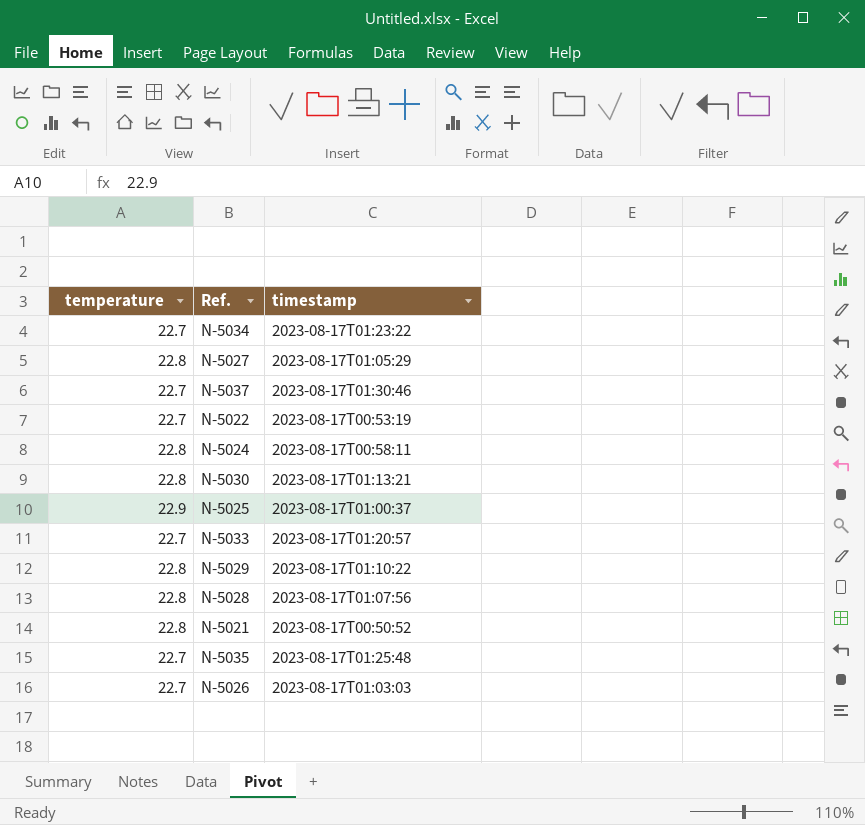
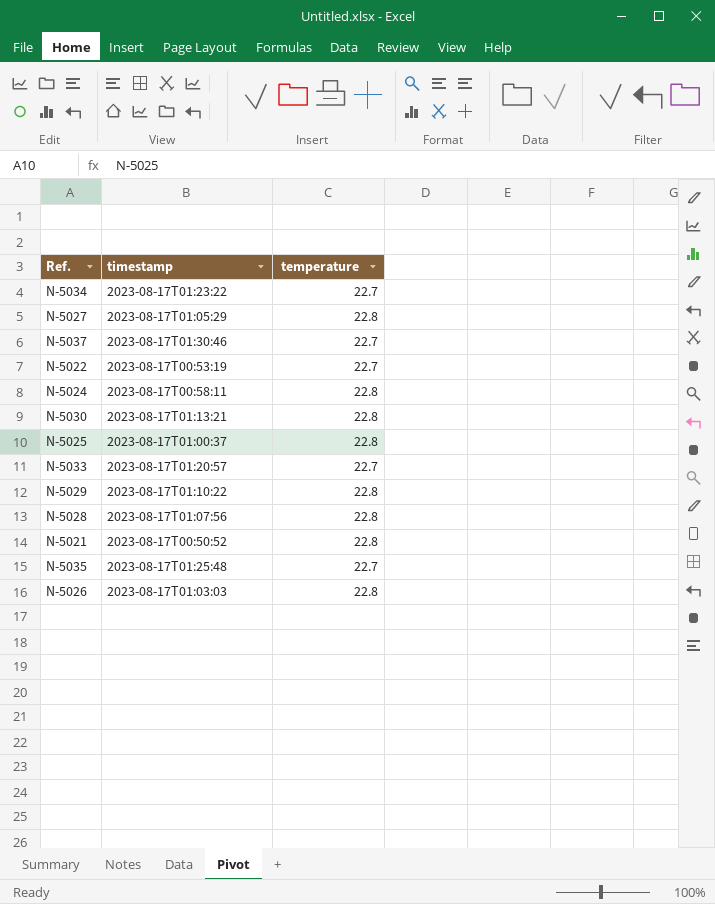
column temperature | position: 1 -> 3
N-5025 | temperature: 22.9 -> 22.8
N-5026 | temperature: 22.7 -> 22.8

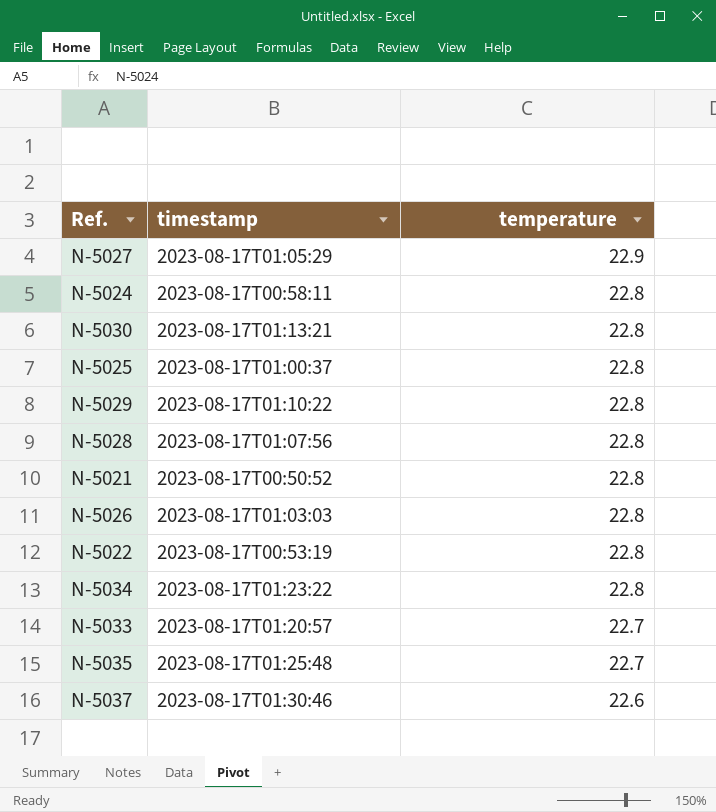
row order: none -> temperature descending
N-5027 | temperature: 22.8 -> 22.9
N-5022 | temperature: 22.7 -> 22.8
N-5034 | temperature: 22.7 -> 22.8
N-5037 | temperature: 22.7 -> 22.6

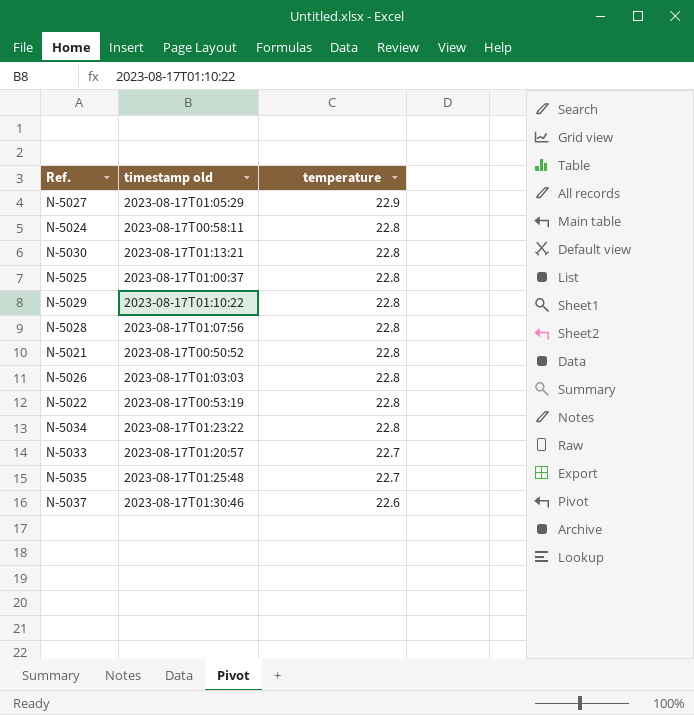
column name: timestamp -> timestamp old

